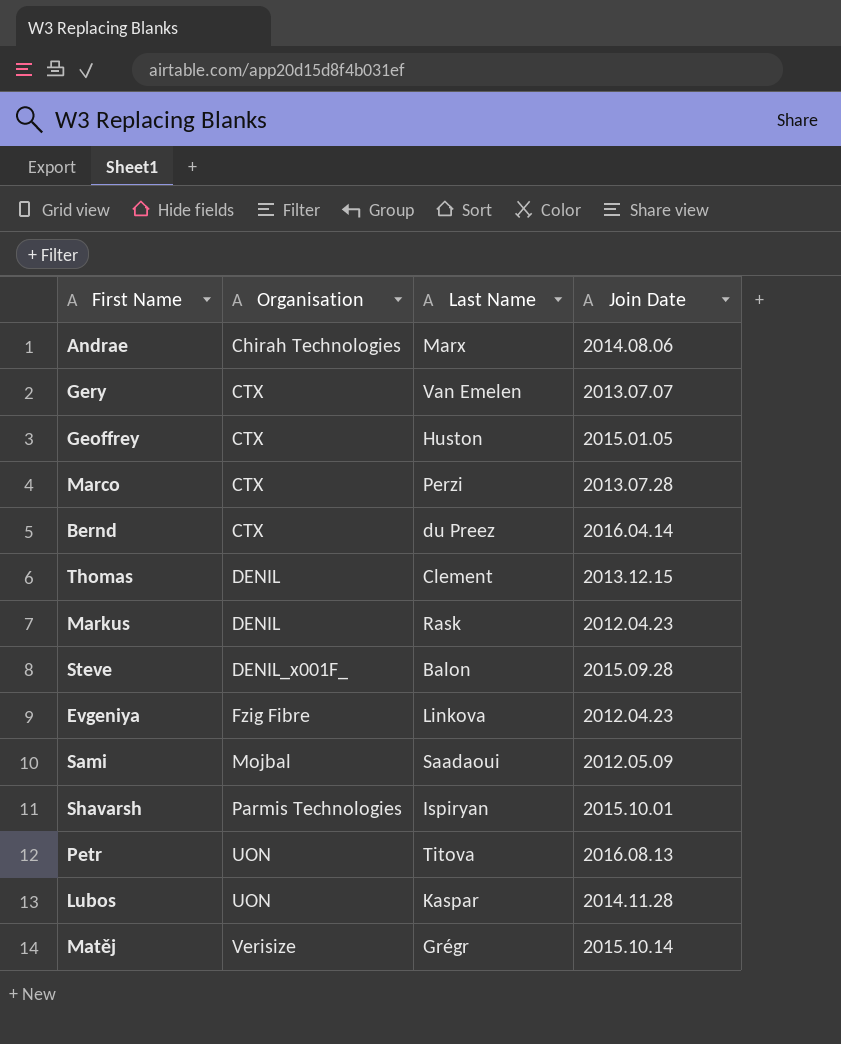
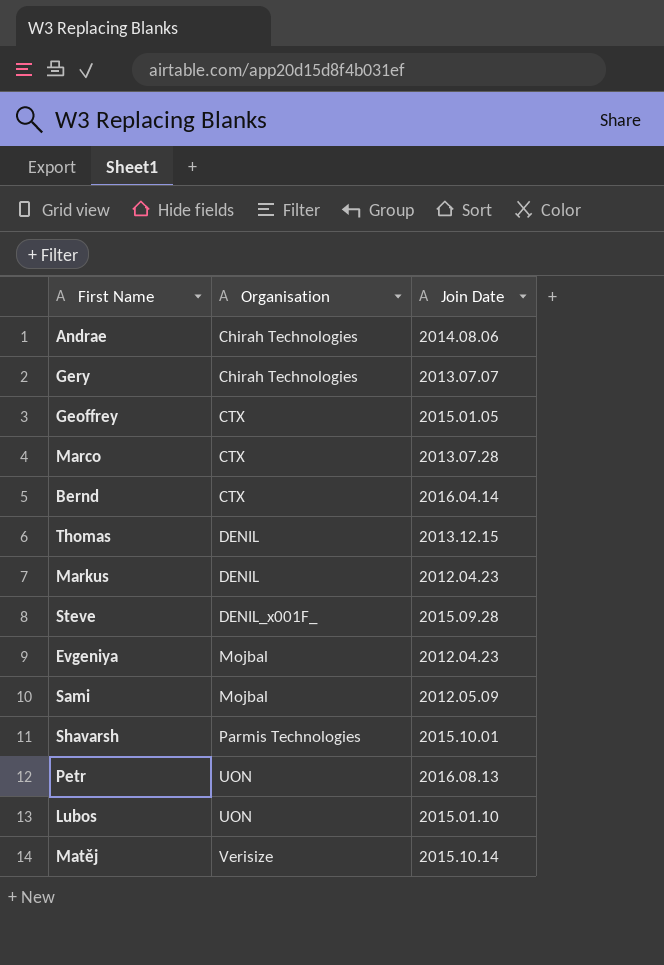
column Last Name | position: 3 -> none
Gery | Organisation: CTX -> Chirah Technologies
Evgeniya | Organisation: Fzig Fibre -> Mojbal
Lubos | Join Date: 2014.11.28 -> 2015.01.10

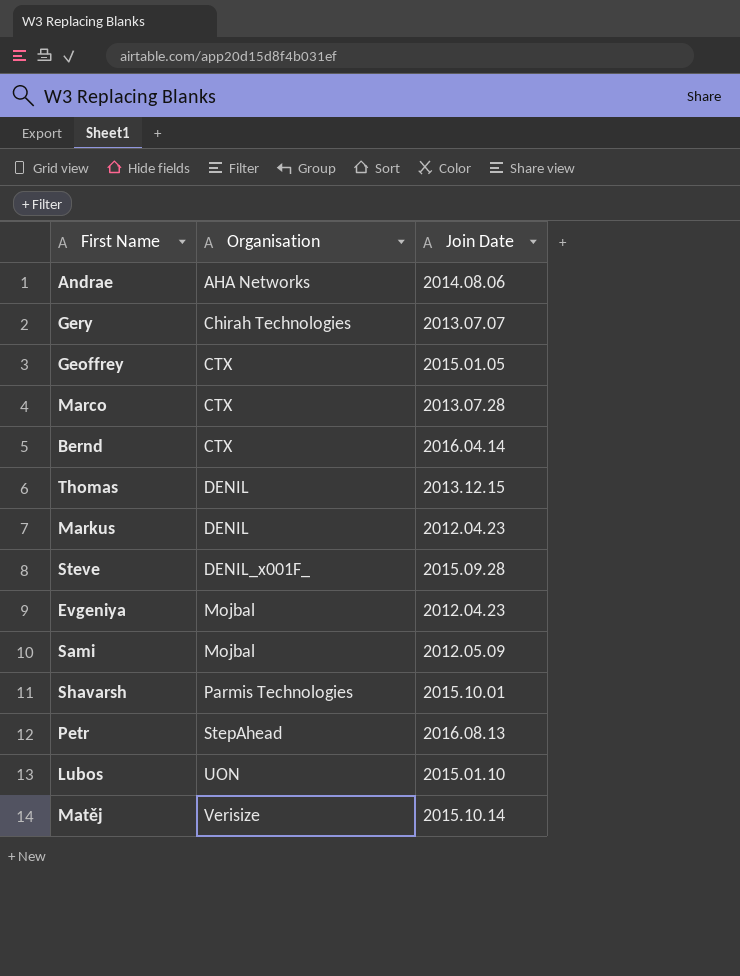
Andrae | Organisation: Chirah Technologies -> AHA Networks
Petr | Organisation: UON -> StepAhead

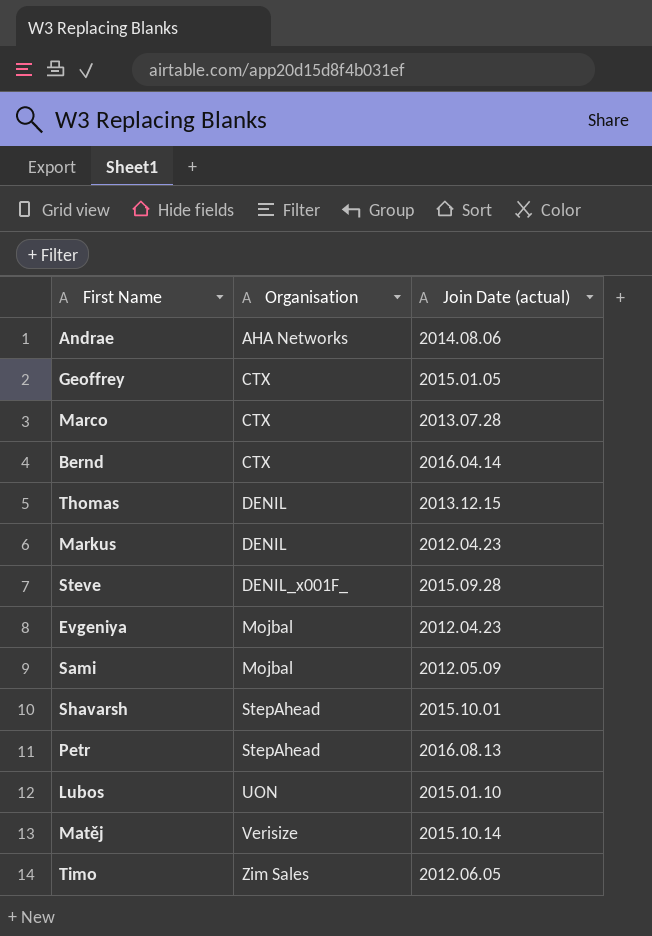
column name: Join Date -> Join Date (actual)
row Gery: Chirah Technologies | 2013.07.07 -> none
Shavarsh | Organisation: Parmis Technologies -> StepAhead
row Timo: none -> Zim Sales | 2012.06.05

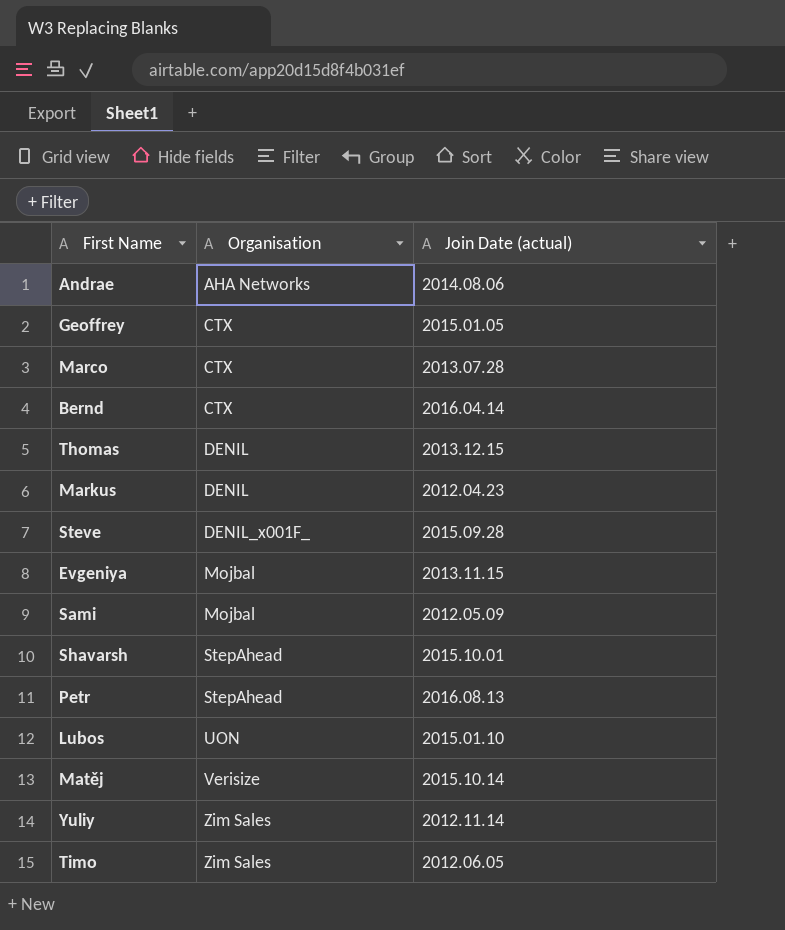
Evgeniya | Join Date (actual): 2012.04.23 -> 2013.11.15
row Yuliy: none -> Zim Sales | 2012.11.14

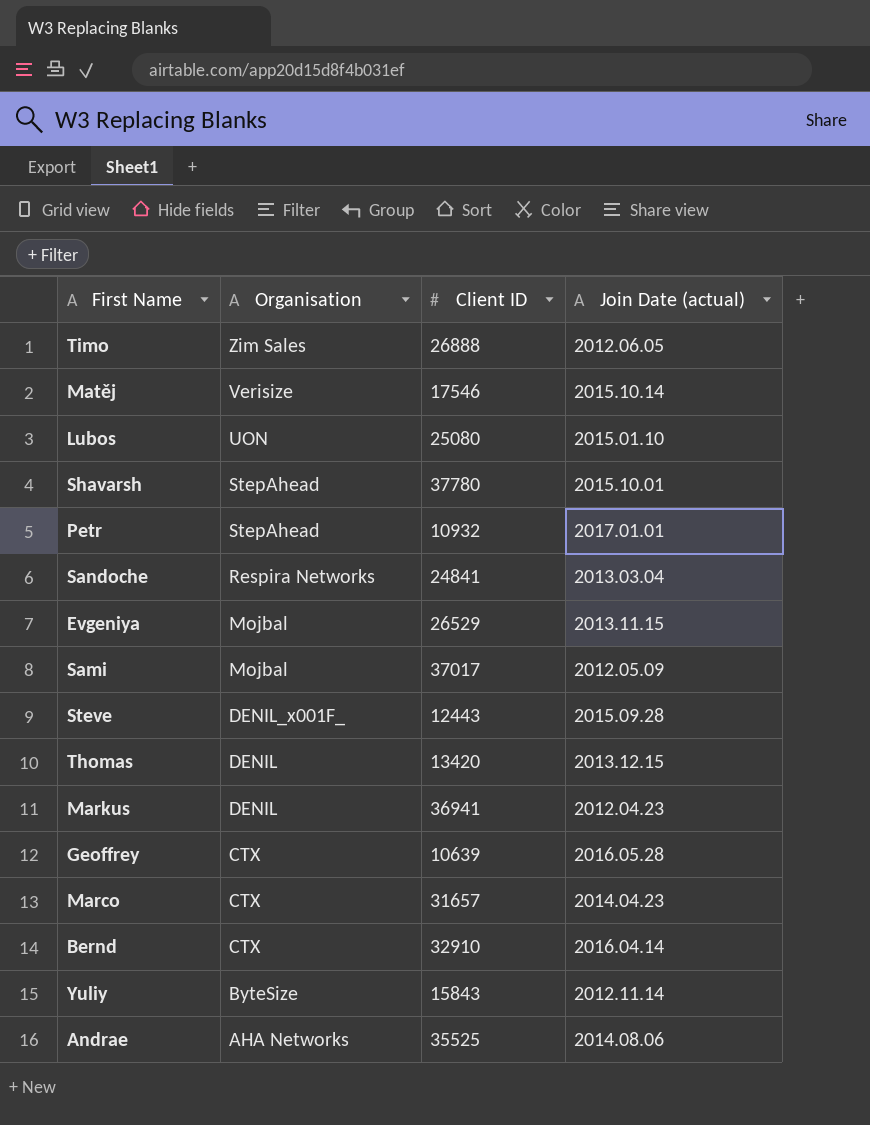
row order: Organisation ascending -> Organisation descending
column Client ID | position: none -> 3
Petr | Join Date (actual): 2016.08.13 -> 2017.01.01
row Sandoche: none -> Respira Networks | 24841 | 2013.03.04
Geoffrey | Join Date (actual): 2015.01.05 -> 2016.05.28
Marco | Join Date (actual): 2013.07.28 -> 2014.04.23
Yuliy | Organisation: Zim Sales -> ByteSize

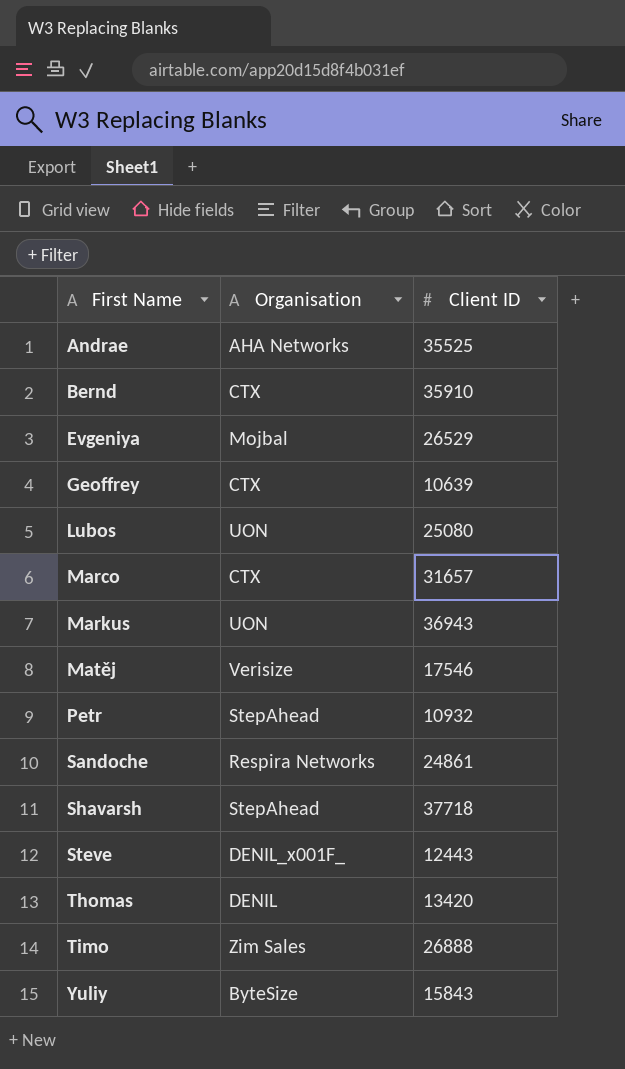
row order: Organisation descending -> First Name ascending
column Join Date (actual) | position: 4 -> none
row Sami: Mojbal | 37017 | 2012.05.09 -> none
Bernd | Client ID: 32910 -> 35910
Markus | Organisation: DENIL -> UON
Markus | Client ID: 36941 -> 36943
Sandoche | Client ID: 24841 -> 24861
Shavarsh | Client ID: 37780 -> 37718

